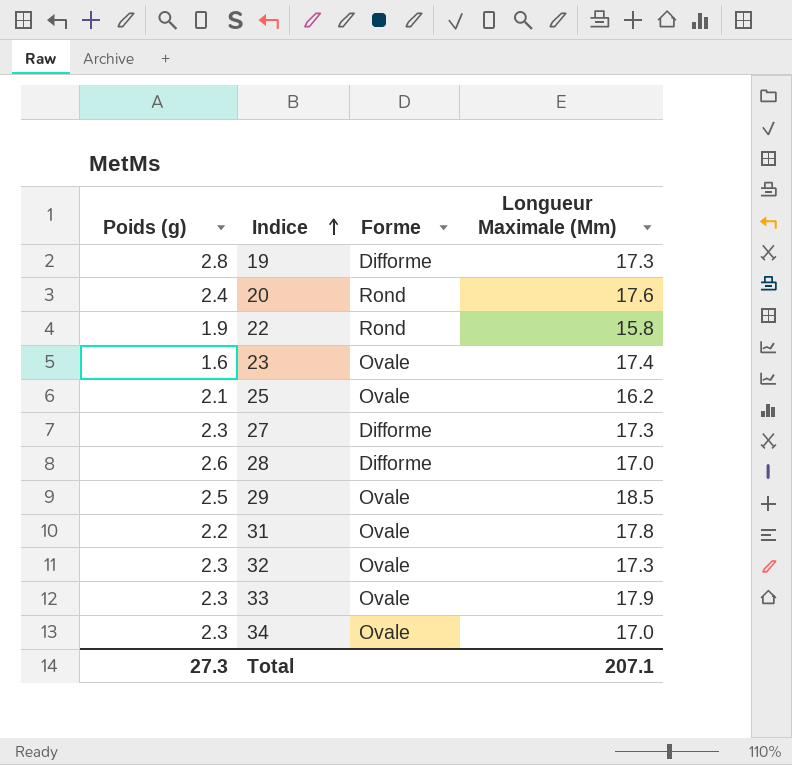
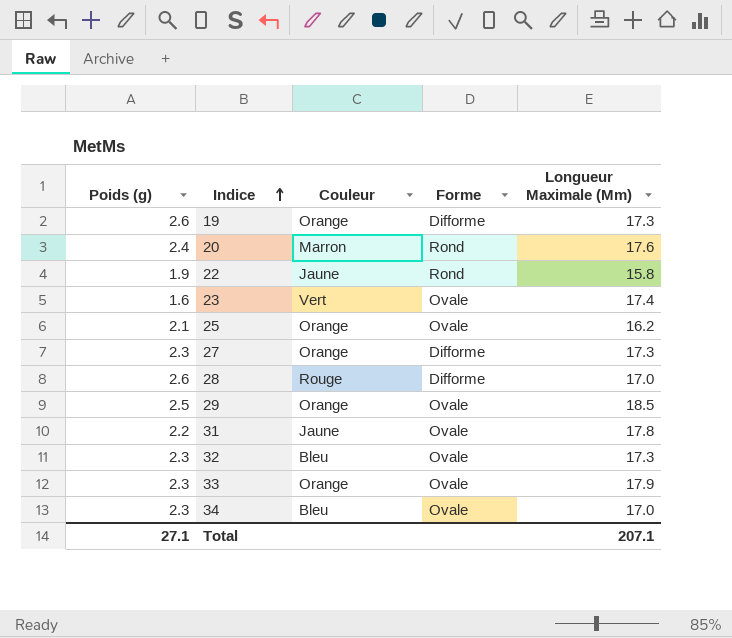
column Couleur | position: none -> 3
19 | Poids (g): 2.8 -> 2.6
Total | Poids (g): 27.3 -> 27.1

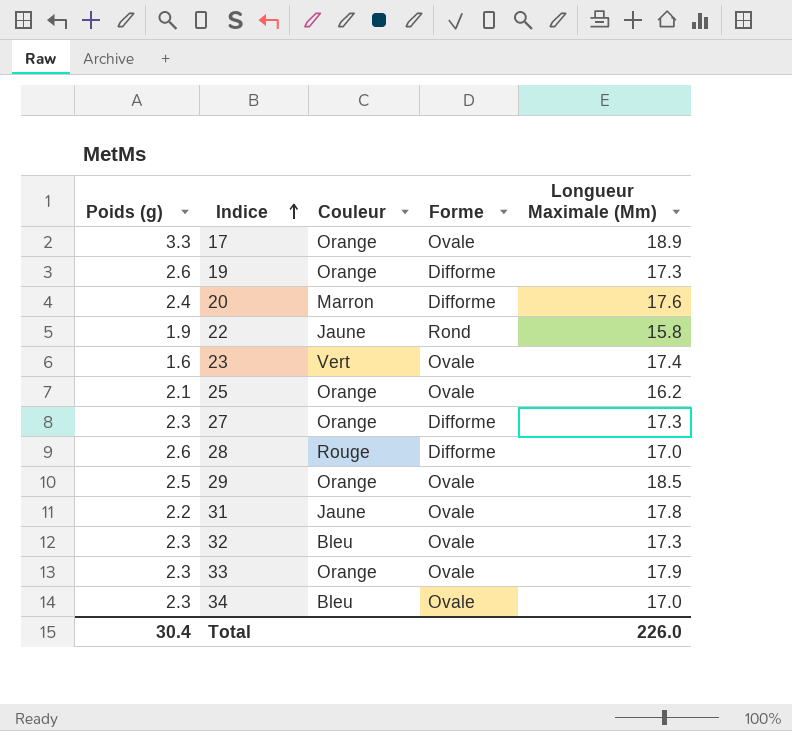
row 17: none -> 3.3 | Orange | Ovale | 18.9
20 | Forme: Rond -> Difforme
Total | Poids (g): 27.1 -> 30.4
Total | Longueur Maximale (Mm): 207.1 -> 226.0

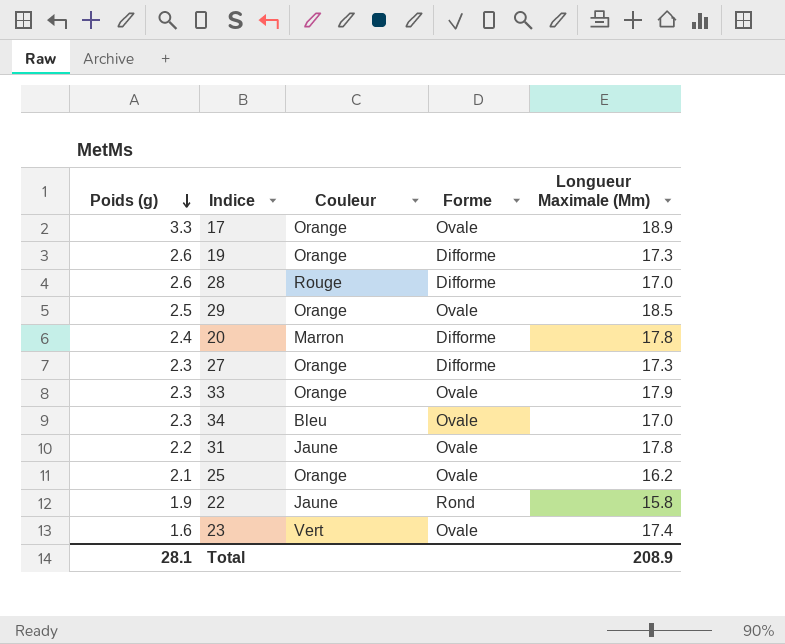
row order: Indice ascending -> Poids (g) descending
row 32: 2.3 | Bleu | Ovale | 17.3 -> none
20 | Longueur Maximale (Mm): 17.6 -> 17.8
Total | Poids (g): 30.4 -> 28.1
Total | Longueur Maximale (Mm): 226.0 -> 208.9

